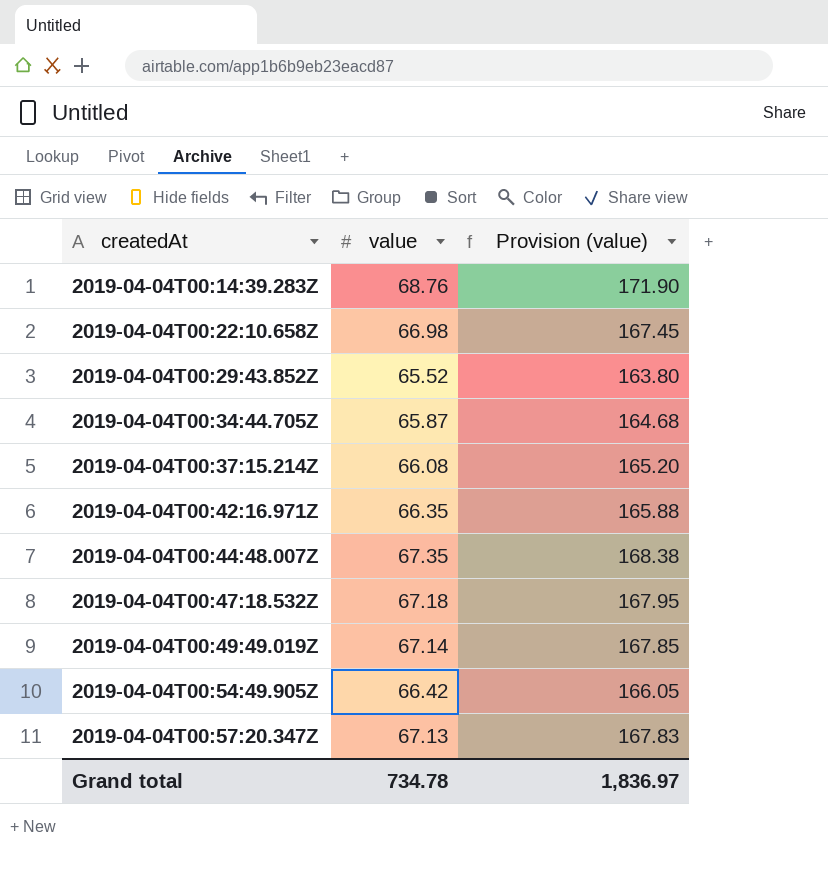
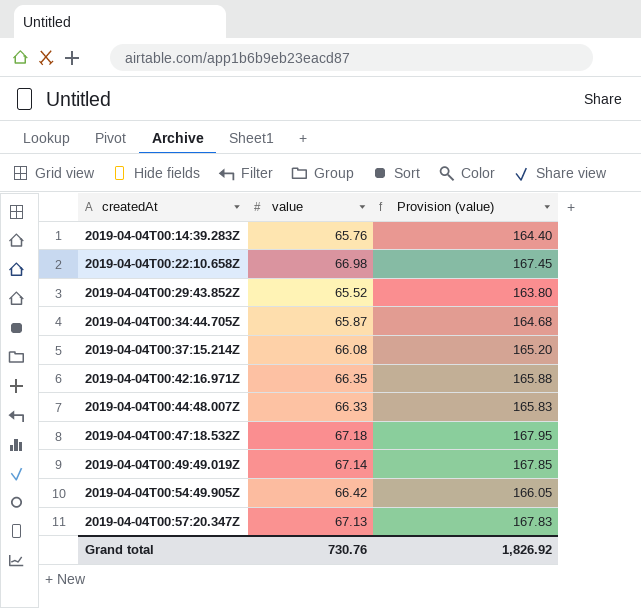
2019-04-04T00:14:39.283Z | value: 68.76 -> 65.76
2019-04-04T00:14:39.283Z | Provision (value): 171.90 -> 164.40
2019-04-04T00:44:48.007Z | value: 67.35 -> 66.33
2019-04-04T00:44:48.007Z | Provision (value): 168.38 -> 165.83
Grand total | value: 734.78 -> 730.76
Grand total | Provision (value): 1,836.97 -> 1,826.92

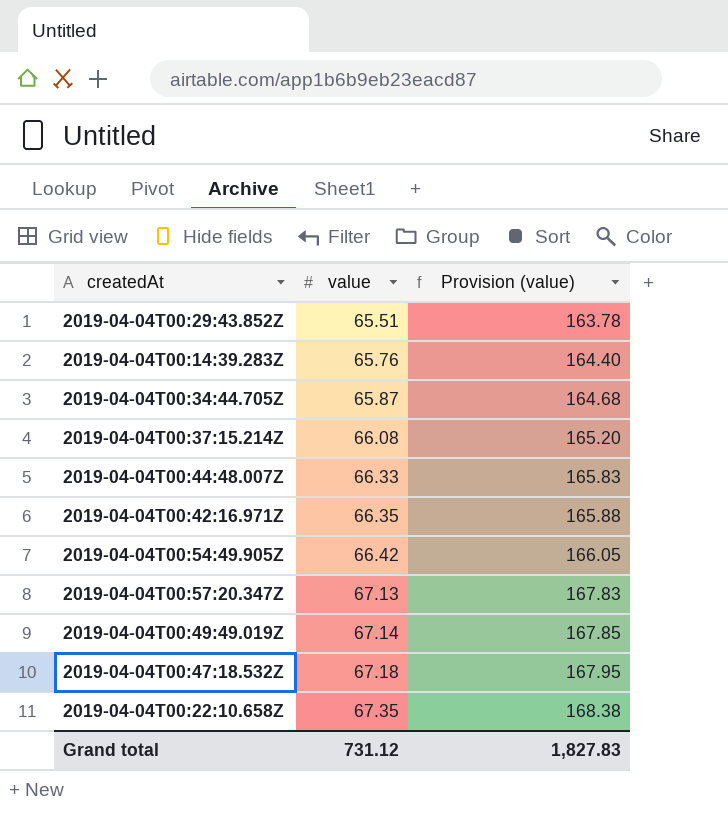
row order: createdAt ascending -> value ascending
2019-04-04T00:29:43.852Z | value: 65.52 -> 65.51
2019-04-04T00:29:43.852Z | Provision (value): 163.80 -> 163.78
2019-04-04T00:22:10.658Z | value: 66.98 -> 67.35
2019-04-04T00:22:10.658Z | Provision (value): 167.45 -> 168.38
Grand total | value: 730.76 -> 731.12
Grand total | Provision (value): 1,826.92 -> 1,827.83

